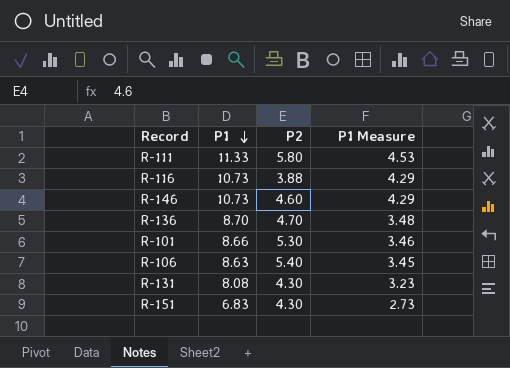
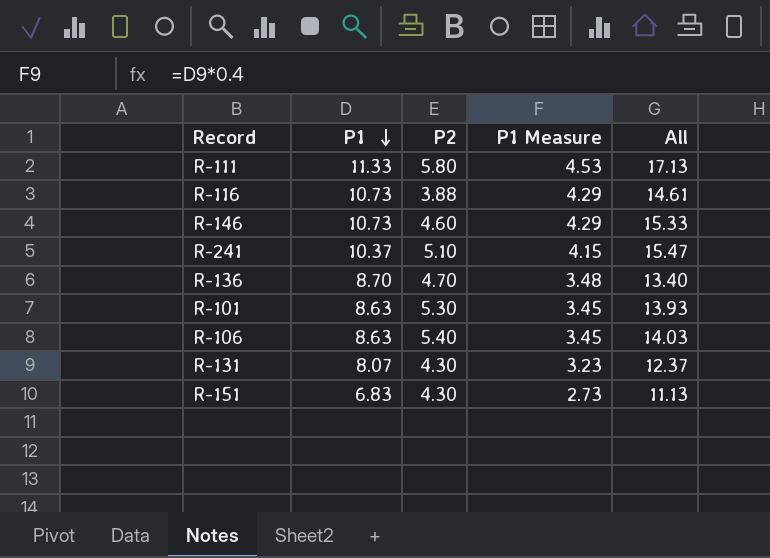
column All | formula: none -> [P1] + [P2]
row R-241: none -> 10.37 | 5.10 | 4.15 | 15.47
R-101 | P1: 8.66 -> 8.63
R-101 | P1 Measure: 3.46 -> 3.45
R-131 | P1: 8.08 -> 8.07

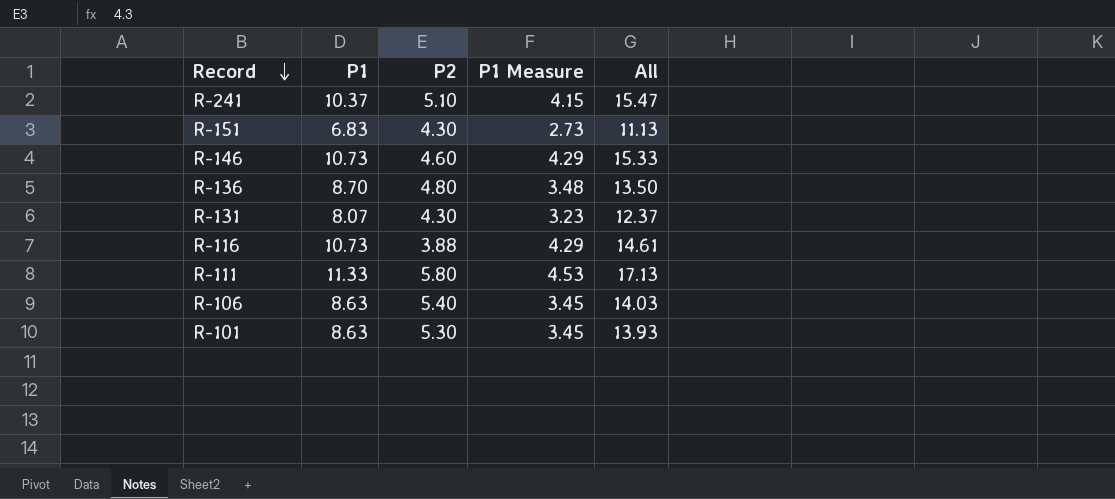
row order: P1 descending -> Record descending
R-136 | P2: 4.70 -> 4.80
R-136 | All: 13.40 -> 13.50

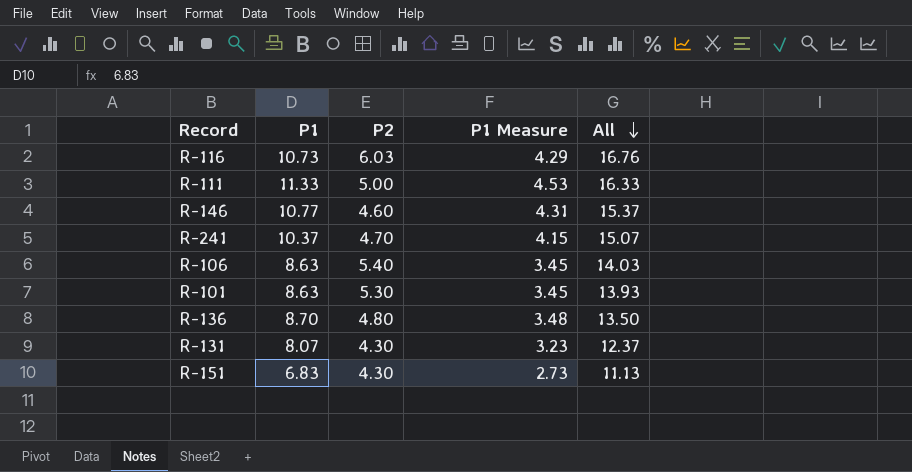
row order: Record descending -> All descending
R-116 | P2: 3.88 -> 6.03
R-116 | All: 14.61 -> 16.76
R-111 | P2: 5.80 -> 5.00
R-111 | All: 17.13 -> 16.33
R-146 | P1: 10.73 -> 10.77
R-146 | P1 Measure: 4.29 -> 4.31
R-146 | All: 15.33 -> 15.37
R-241 | P2: 5.10 -> 4.70
R-241 | All: 15.47 -> 15.07

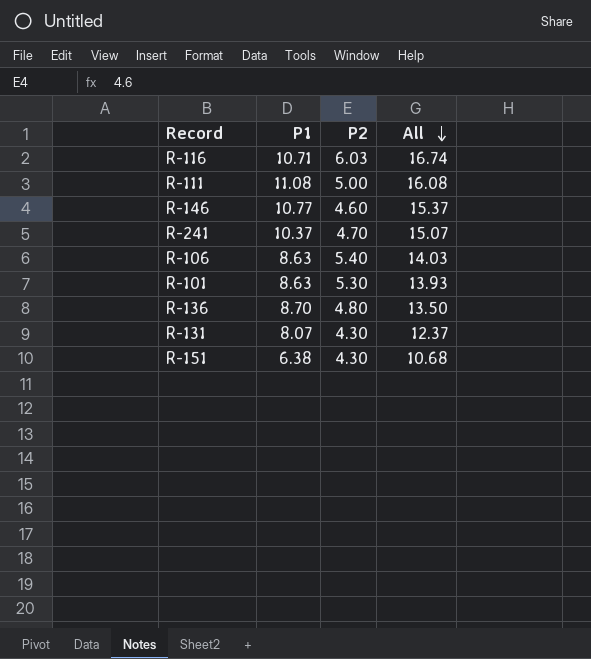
column P1 Measure | formula: [P1] * 0.4 -> none
R-116 | P1: 10.73 -> 10.71
R-116 | All: 16.76 -> 16.74
R-111 | P1: 11.33 -> 11.08
R-111 | All: 16.33 -> 16.08
R-151 | P1: 6.83 -> 6.38
R-151 | All: 11.13 -> 10.68

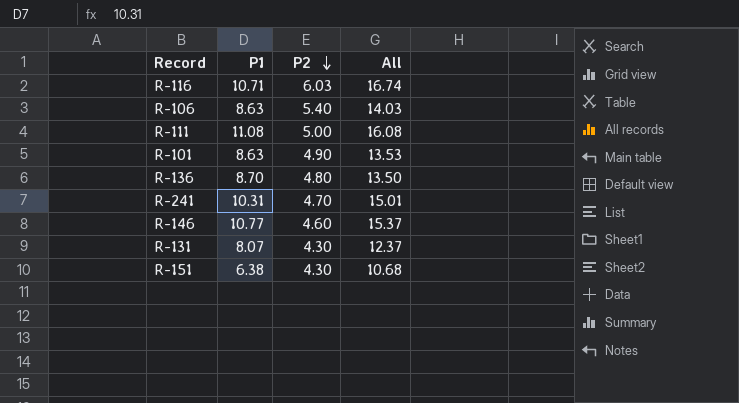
row order: All descending -> P2 descending
R-101 | P2: 5.30 -> 4.90
R-101 | All: 13.93 -> 13.53
R-241 | P1: 10.37 -> 10.31
R-241 | All: 15.07 -> 15.01

